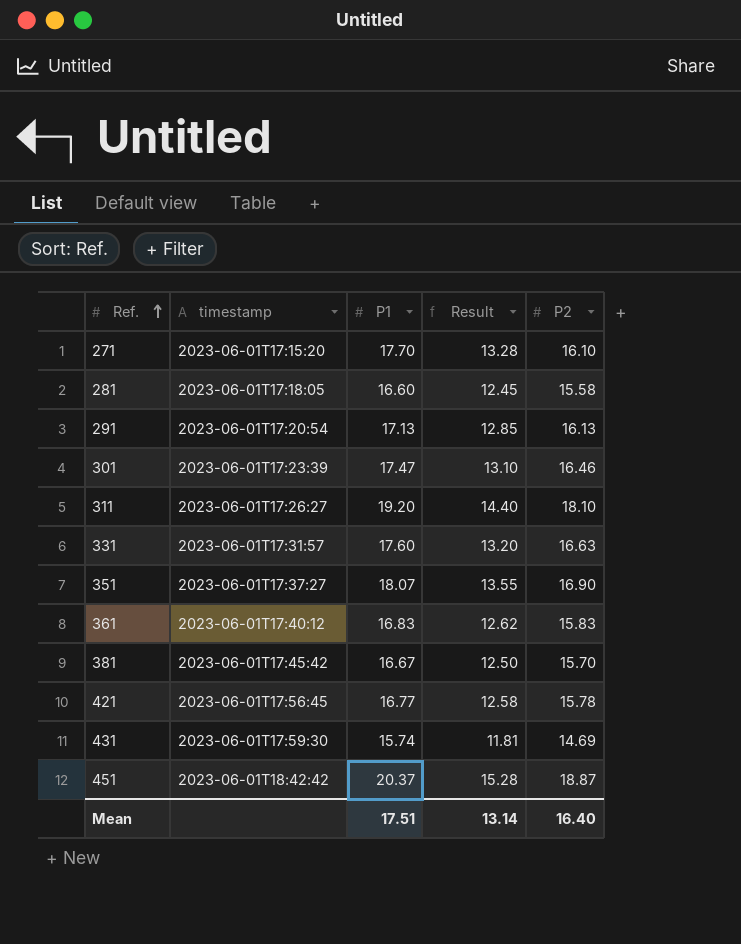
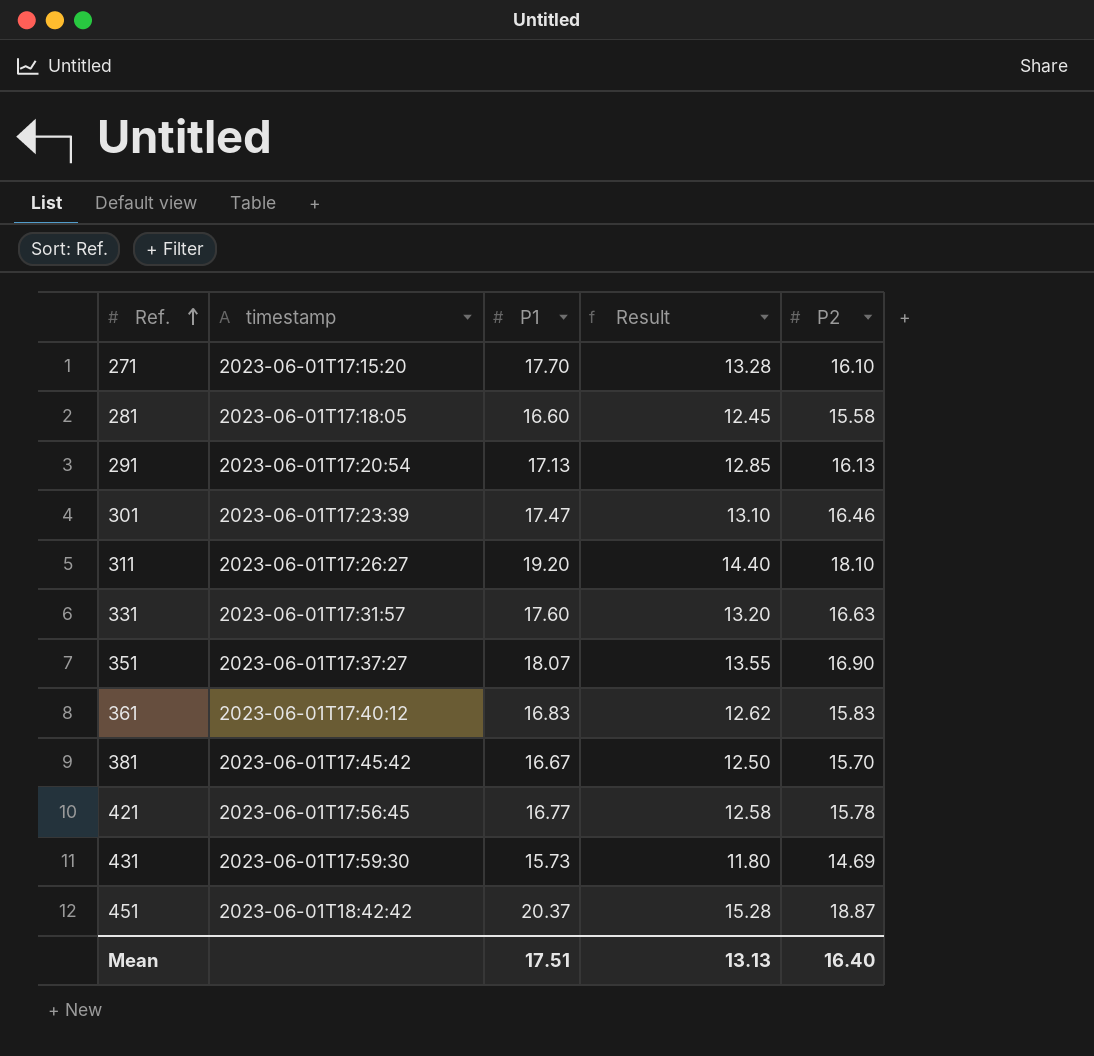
431 | P1: 15.74 -> 15.73
431 | Result: 11.81 -> 11.80
Mean | Result: 13.14 -> 13.13

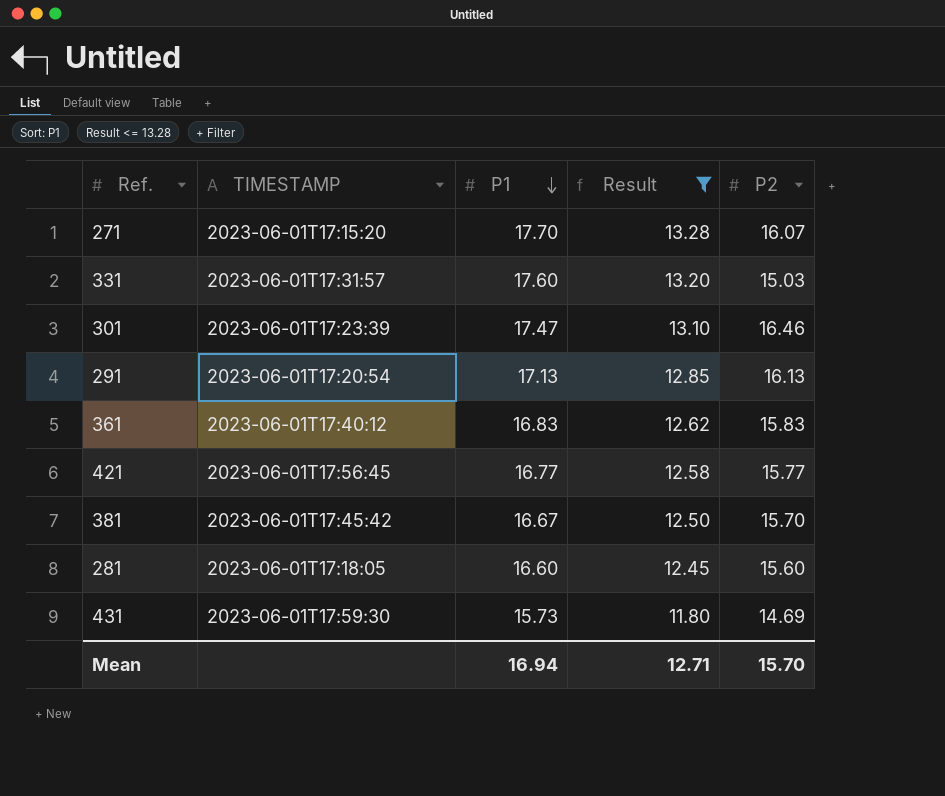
filter: none -> Result <= 13.28
row order: Ref. ascending -> P1 descending
column name: timestamp -> TIMESTAMP
271 | P2: 16.10 -> 16.07
331 | P2: 16.63 -> 15.03
421 | P2: 15.78 -> 15.77
281 | P2: 15.58 -> 15.60
Mean | P1: 17.51 -> 16.94
Mean | Result: 13.13 -> 12.71
Mean | P2: 16.40 -> 15.70

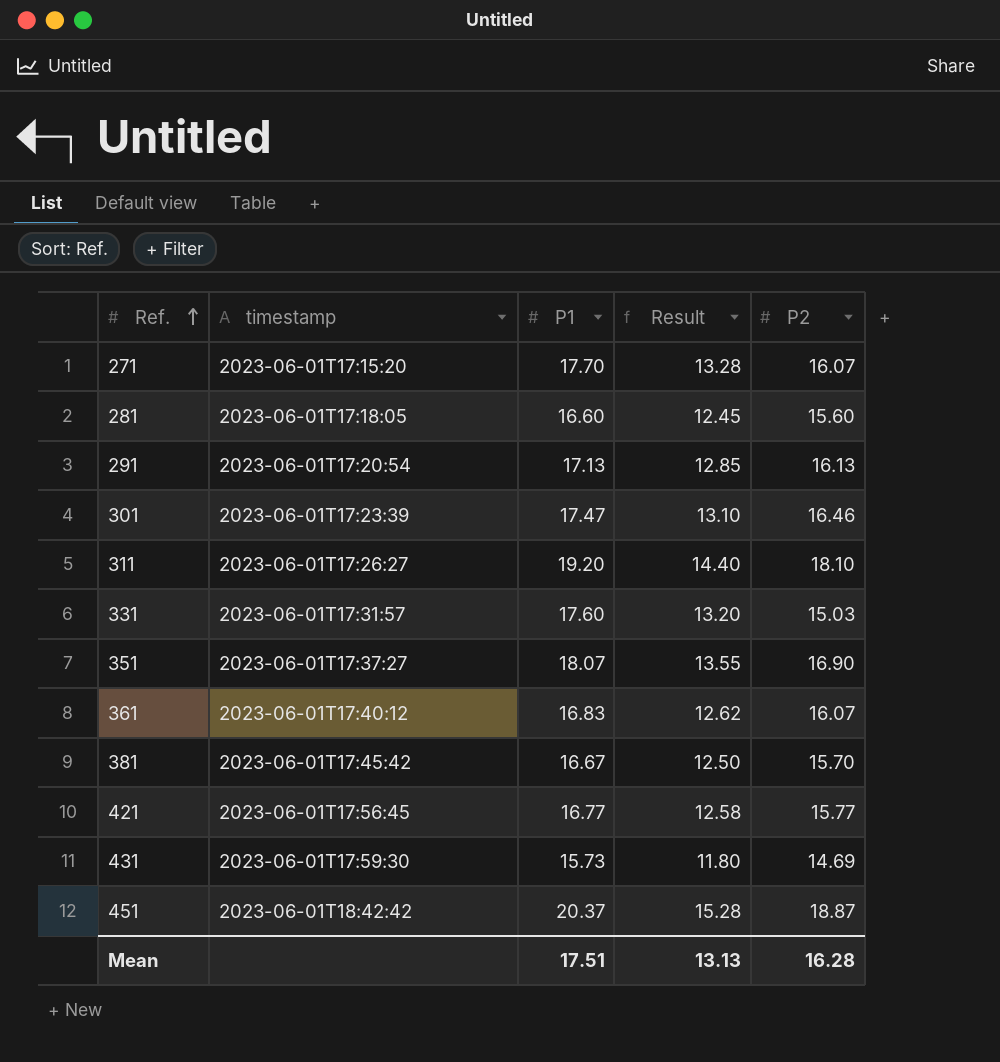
filter: Result <= 13.28 -> none
row order: P1 descending -> Ref. ascending
column name: TIMESTAMP -> timestamp
361 | P2: 15.83 -> 16.07
Mean | P1: 16.94 -> 17.51
Mean | Result: 12.71 -> 13.13
Mean | P2: 15.70 -> 16.28

